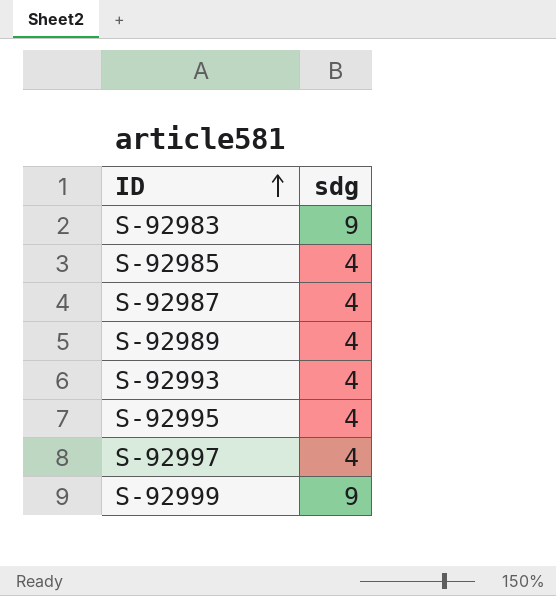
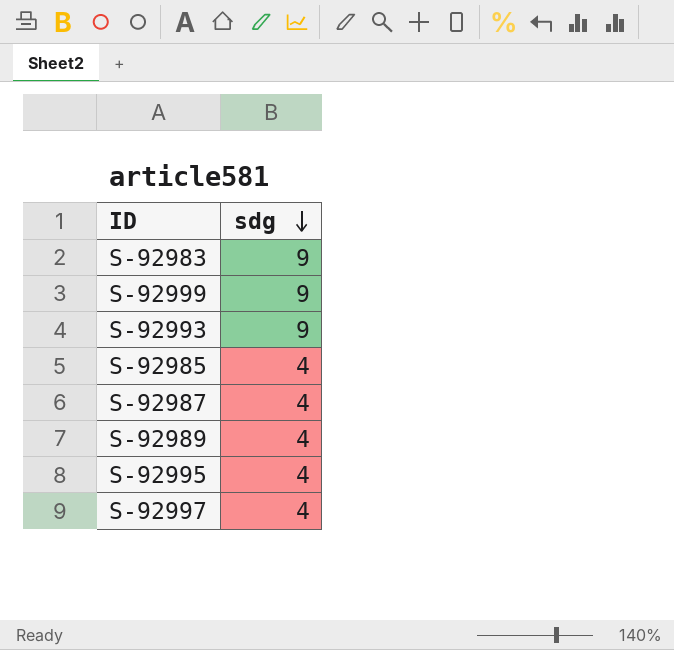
row order: ID ascending -> sdg descending
S-92993 | sdg: 4 -> 9

